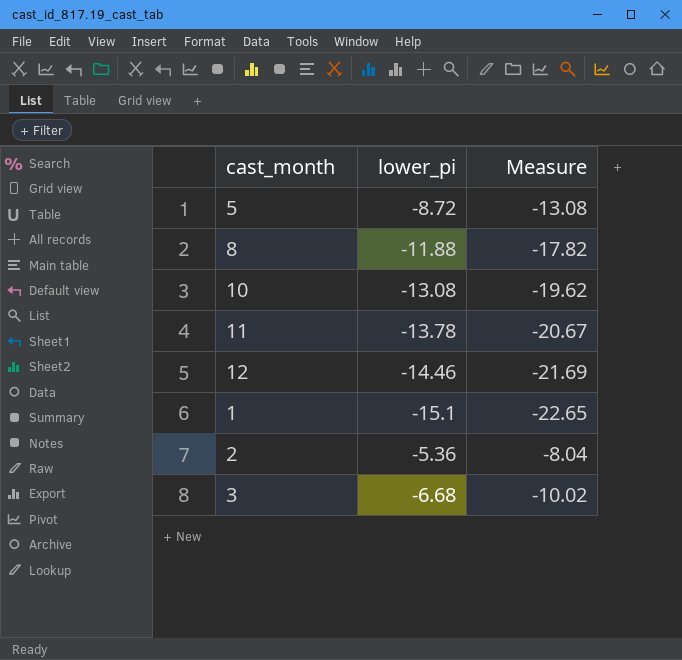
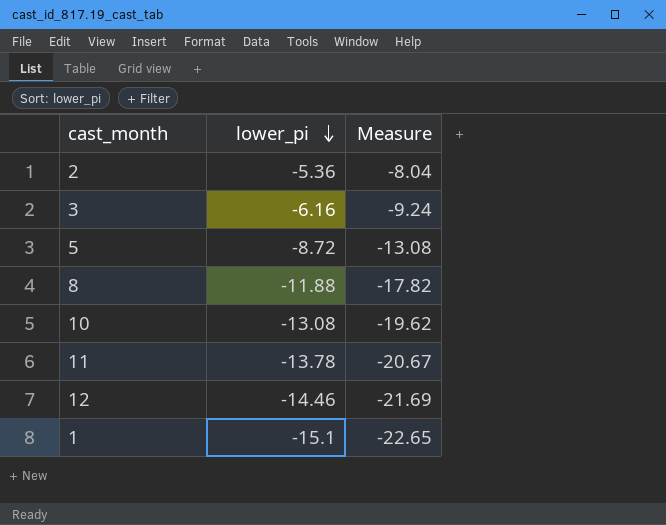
row order: none -> lower_pi descending
3 | lower_pi: -6.68 -> -6.16
3 | Measure: -10.02 -> -9.24

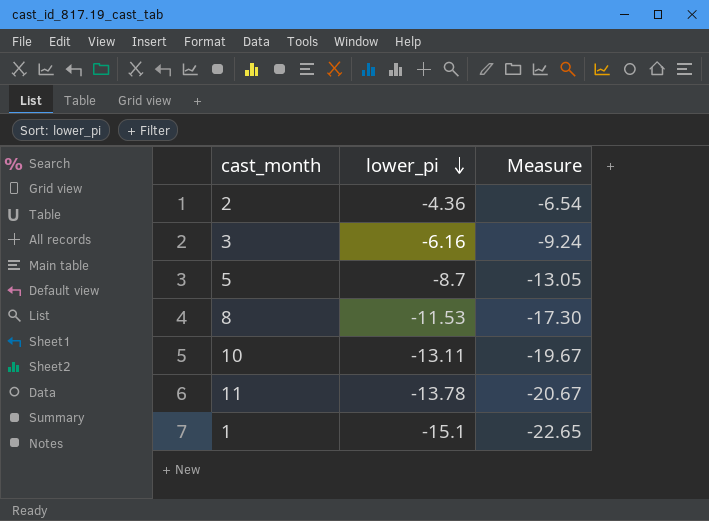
row 12: -14.46 | -21.69 -> none
2 | lower_pi: -5.36 -> -4.36
2 | Measure: -8.04 -> -6.54
5 | lower_pi: -8.72 -> -8.7
5 | Measure: -13.08 -> -13.05
8 | lower_pi: -11.88 -> -11.53
8 | Measure: -17.82 -> -17.30
10 | lower_pi: -13.08 -> -13.11
10 | Measure: -19.62 -> -19.67

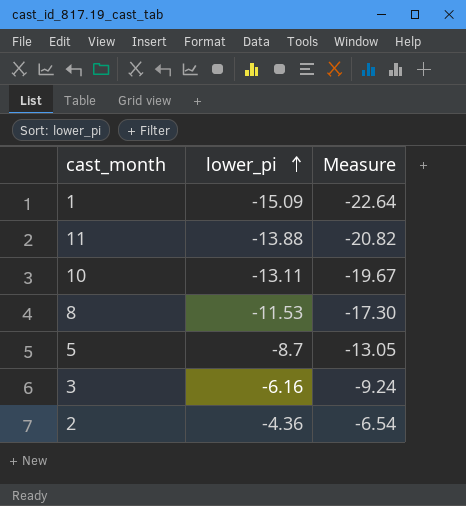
row order: lower_pi descending -> lower_pi ascending
1 | lower_pi: -15.1 -> -15.09
1 | Measure: -22.65 -> -22.64
11 | lower_pi: -13.78 -> -13.88
11 | Measure: -20.67 -> -20.82

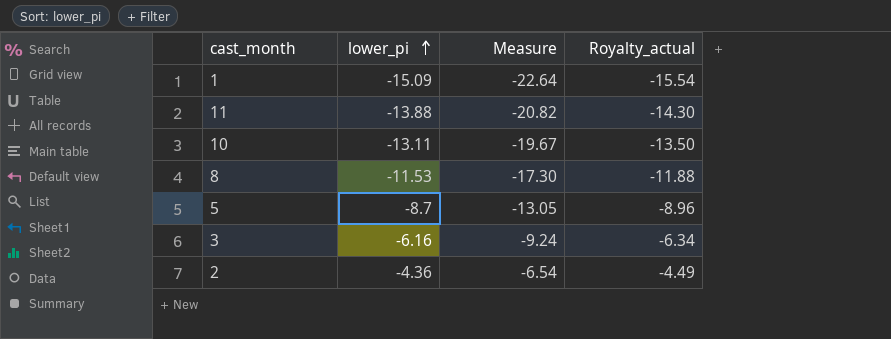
column Royalty_actual | formula: none -> [lower_pi] * 1.03

